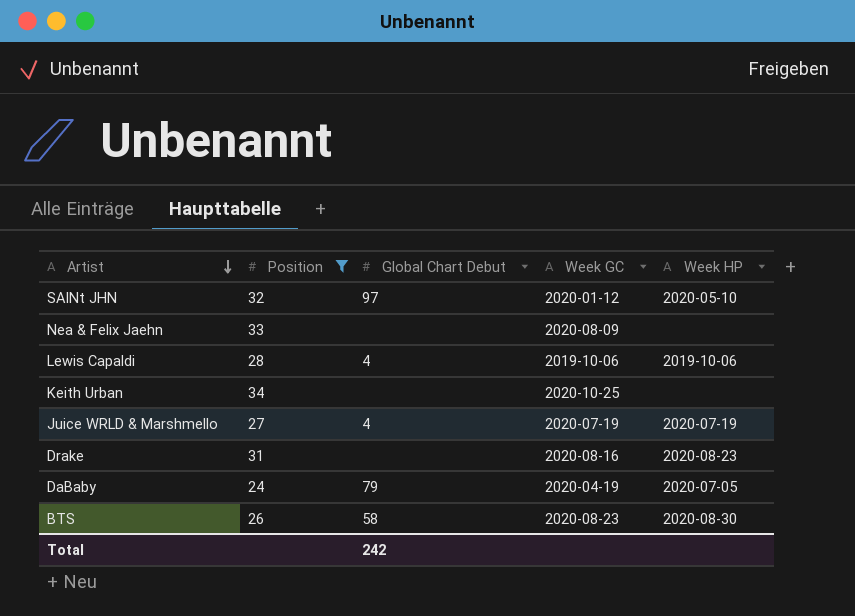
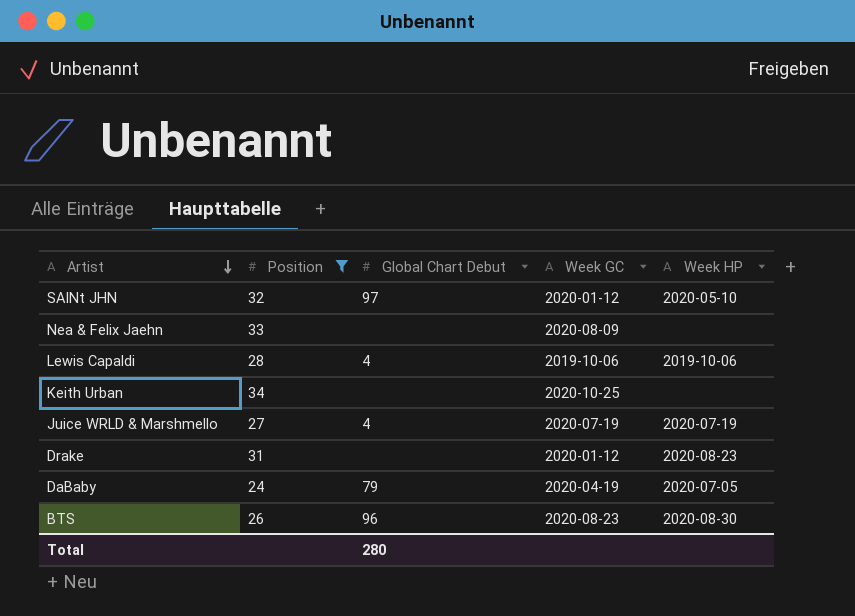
Drake | Week GC: 2020-08-16 -> 2020-01-12
BTS | Global Chart Debut: 58 -> 96
Total | Global Chart Debut: 242 -> 280

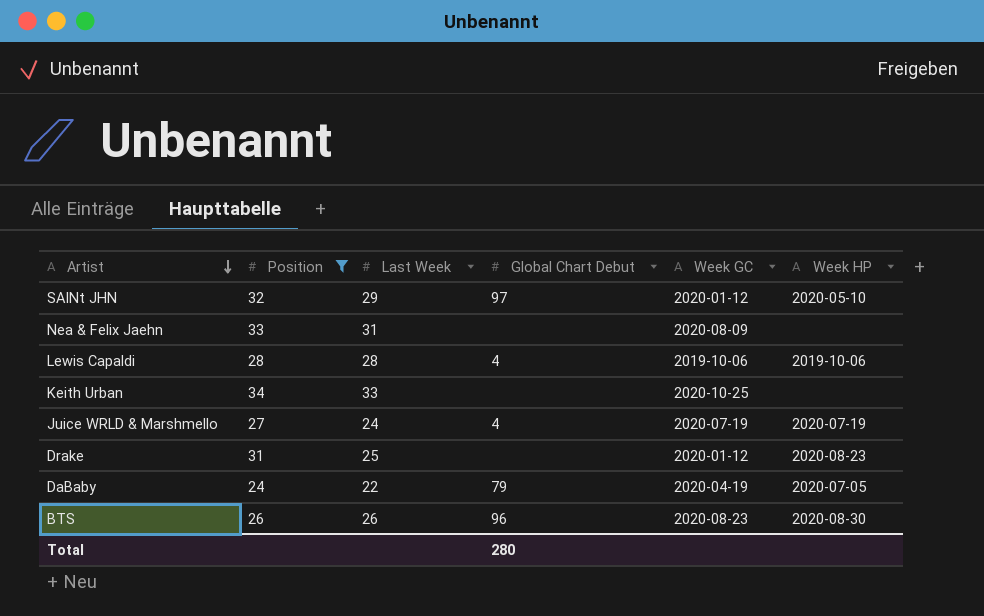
column Last Week | position: none -> 3

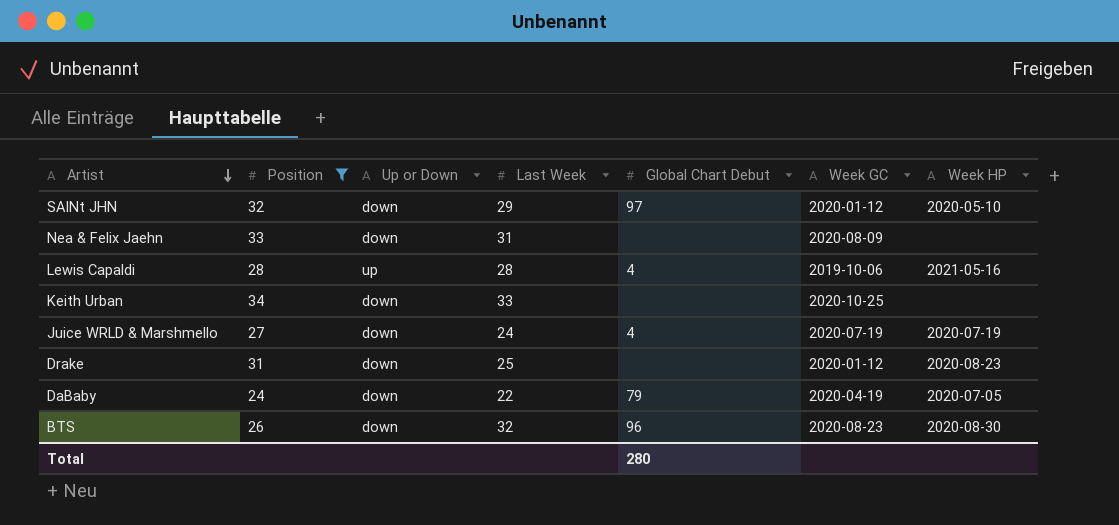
column Up or Down | position: none -> 3
Lewis Capaldi | Week HP: 2019-10-06 -> 2021-05-16
BTS | Last Week: 26 -> 32

